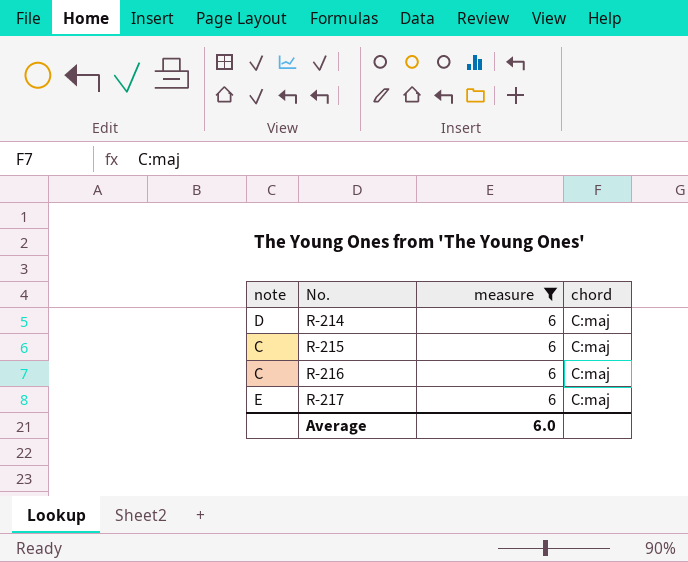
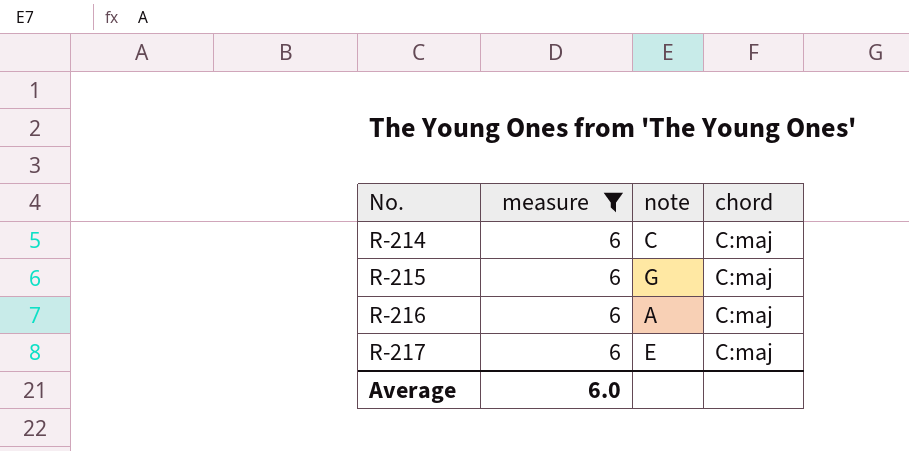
column note | position: 1 -> 3
R-214 | note: D -> C
R-215 | note: C -> G
R-216 | note: C -> A

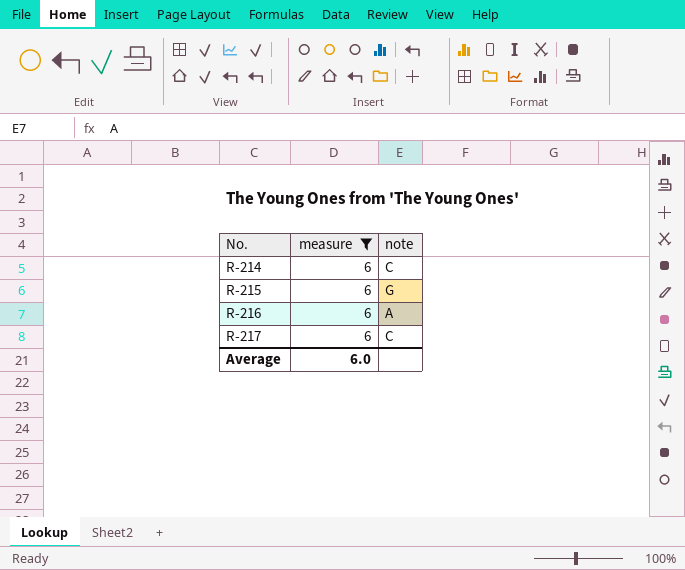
column chord | position: 4 -> none
R-217 | note: E -> C

